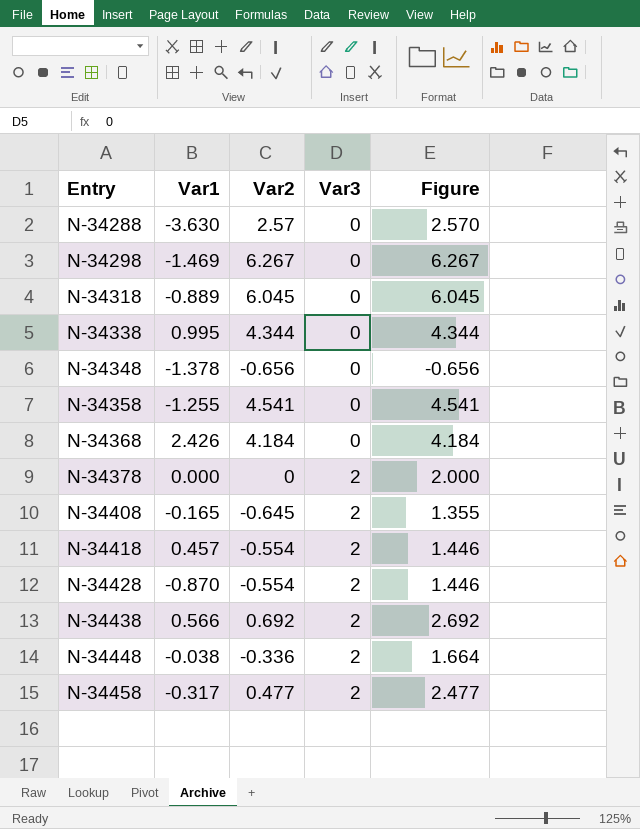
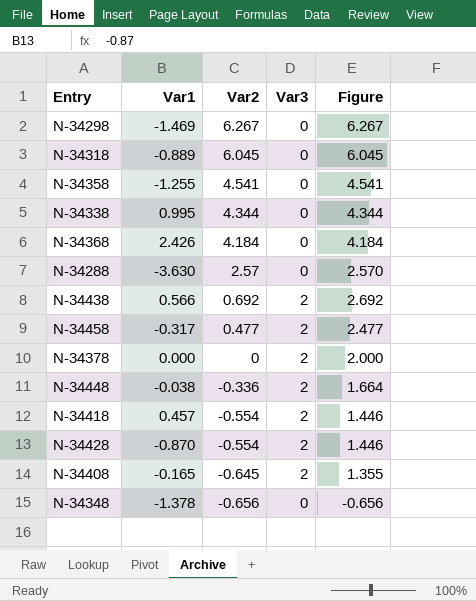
row order: Entry ascending -> Var2 descending

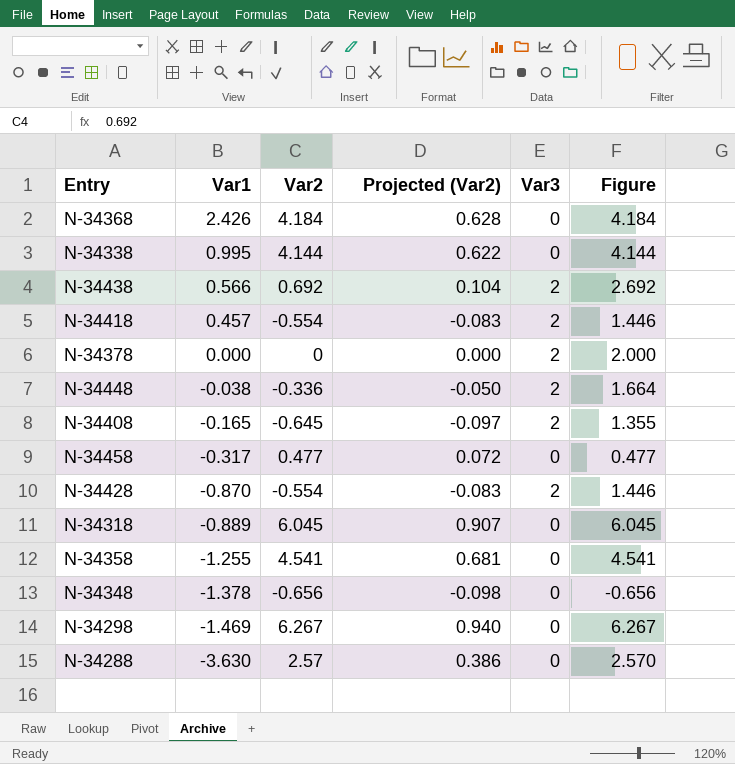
row order: Var2 descending -> Var1 descending
column Projected (Var2) | formula: none -> [Var2] * 0.15
N-34338 | Var2: 4.344 -> 4.144
N-34338 | Figure: 4.344 -> 4.144
N-34458 | Var3: 2 -> 0
N-34458 | Figure: 2.477 -> 0.477

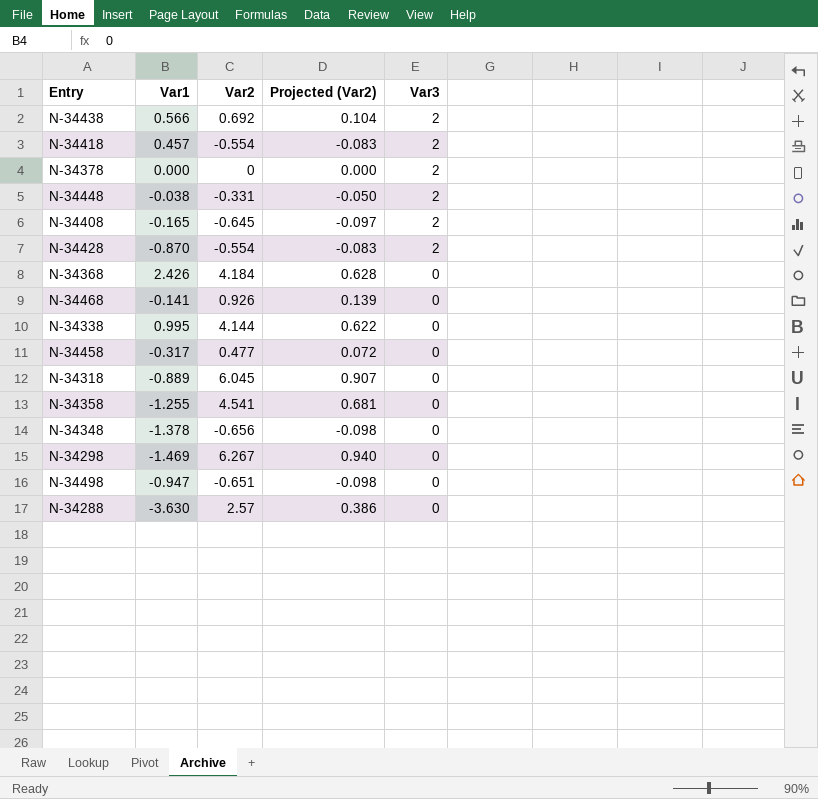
row order: Var1 descending -> Var3 descending
column Figure | formula: [Var2] + [Var3] -> none
N-34448 | Var2: -0.336 -> -0.331
row N-34468: none -> -0.141 | 0.926 | 0.139 | 0
row N-34498: none -> -0.947 | -0.651 | -0.098 | 0

